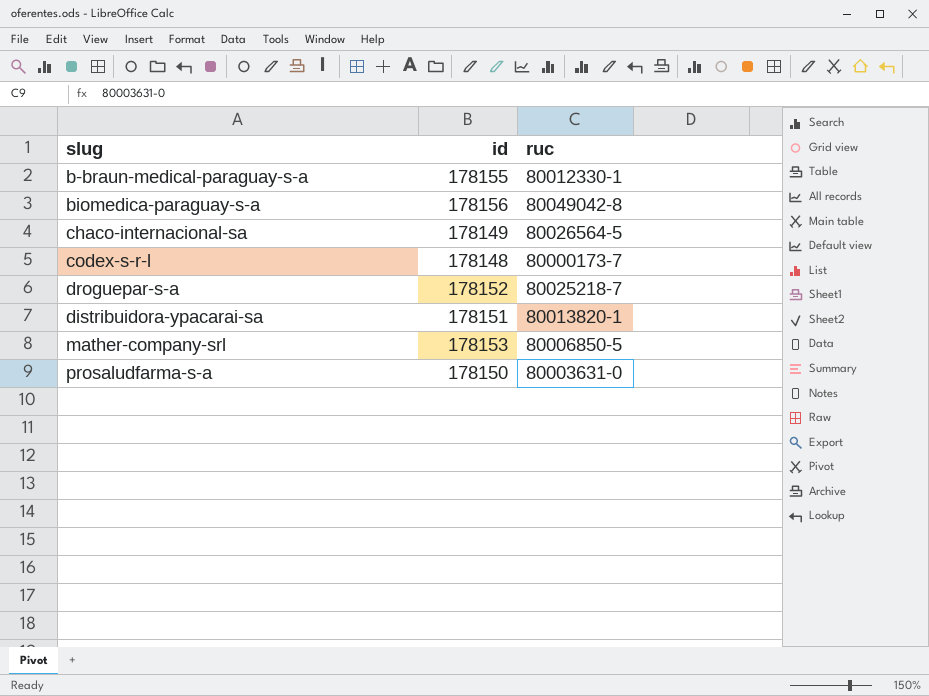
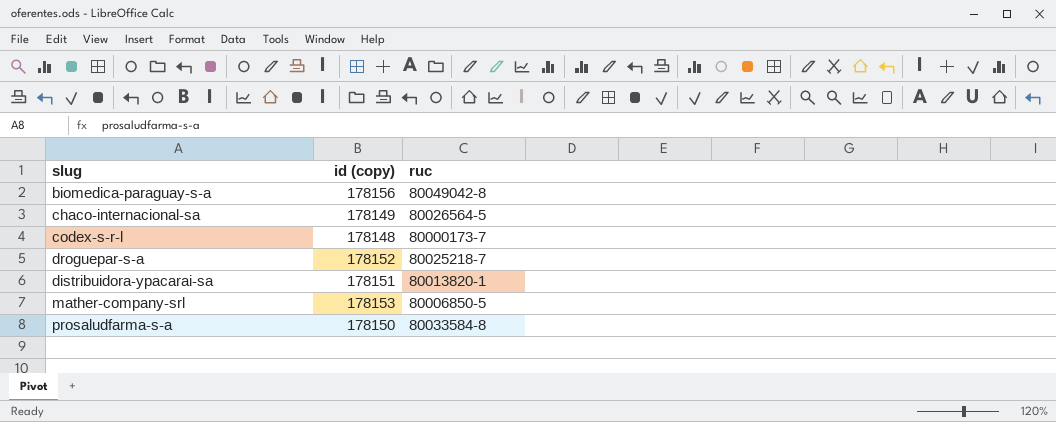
column name: id -> id (copy)
row b-braun-medical-paraguay-s-a: 178155 | 80012330-1 -> none
prosaludfarma-s-a | ruc: 80003631-0 -> 80033584-8

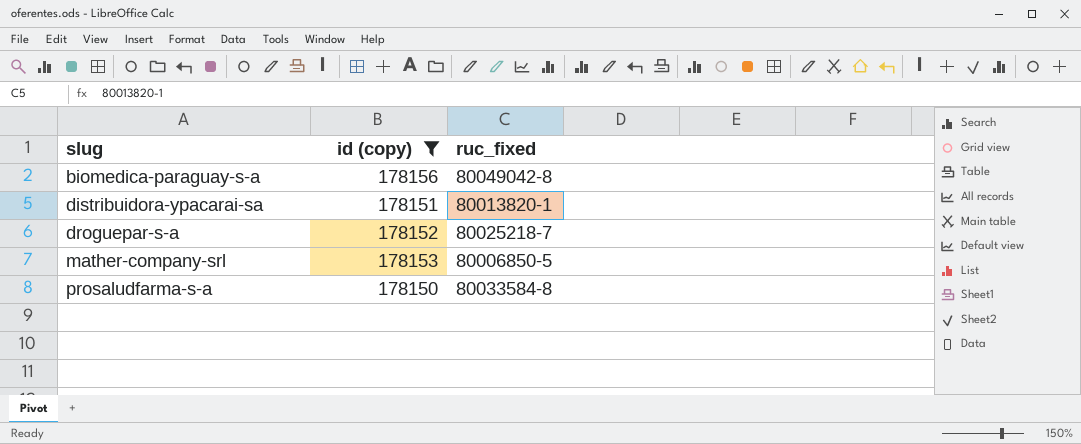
filter: none -> id (copy) >= 178150
row order: none -> slug ascending
column name: ruc -> ruc_fixed

